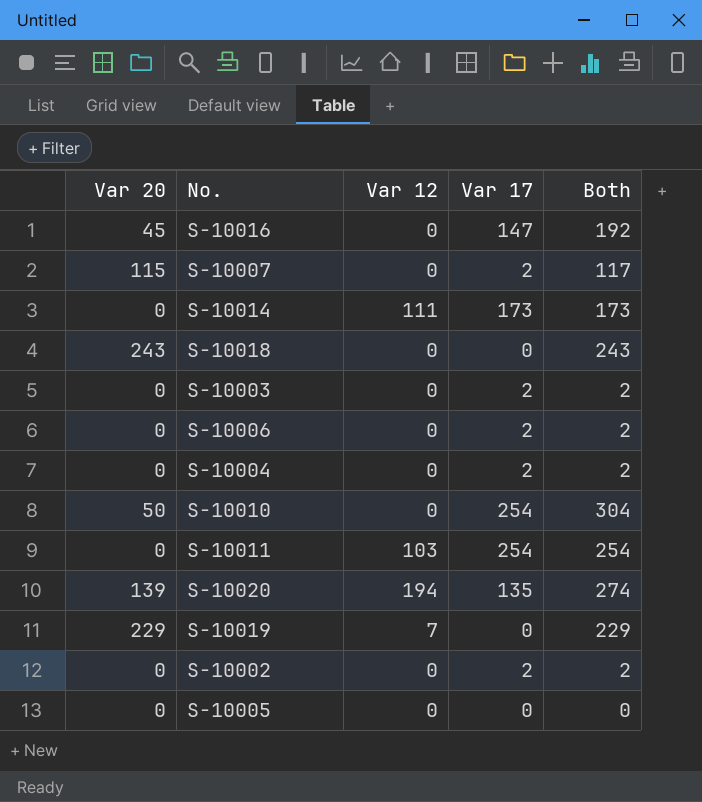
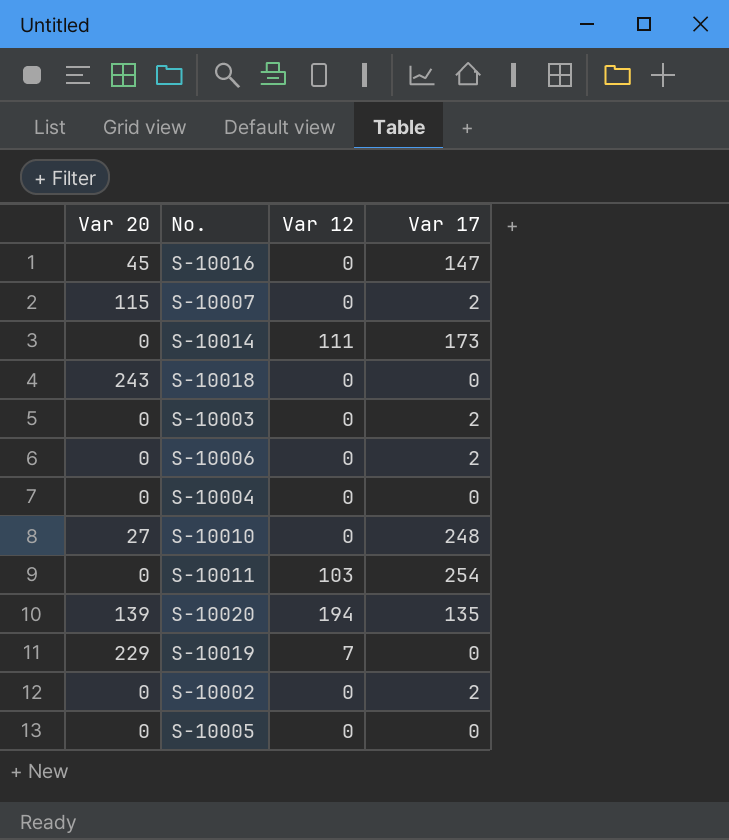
column Both | formula: [Var 20] + [Var 17] -> none
S-10004 | Var 17: 2 -> 0
S-10010 | Var 20: 50 -> 27
S-10010 | Var 17: 254 -> 248

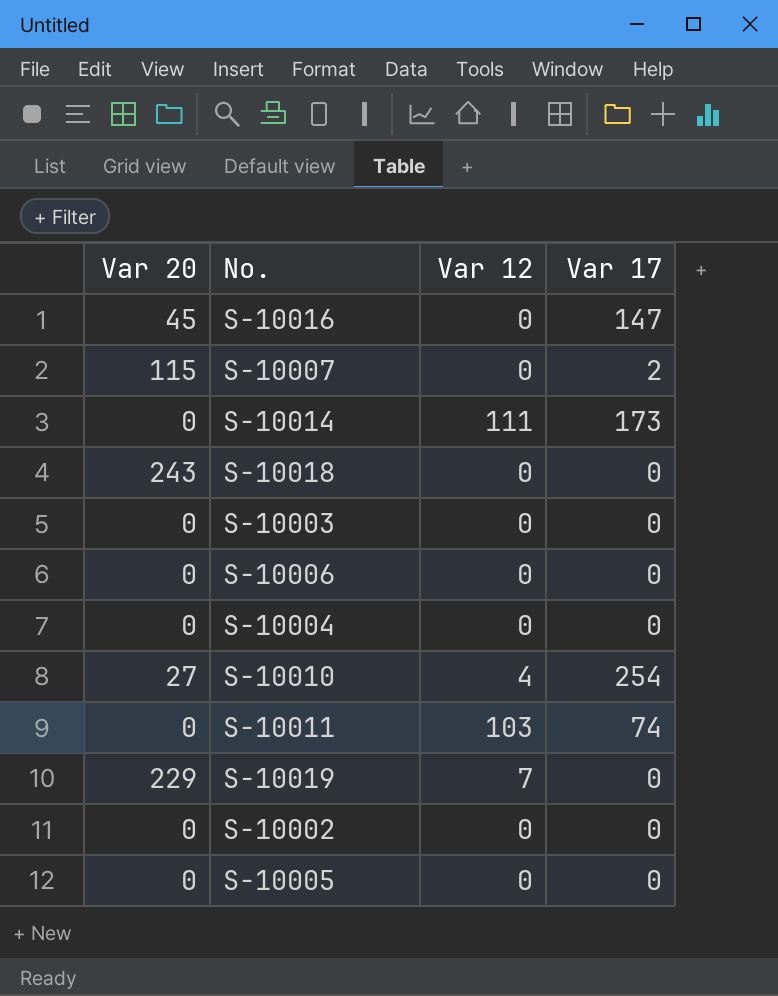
row S-10020: 139 | 194 | 135 -> none
S-10003 | Var 17: 2 -> 0
S-10006 | Var 17: 2 -> 0
S-10010 | Var 12: 0 -> 4
S-10010 | Var 17: 248 -> 254
S-10011 | Var 17: 254 -> 74
S-10002 | Var 17: 2 -> 0

